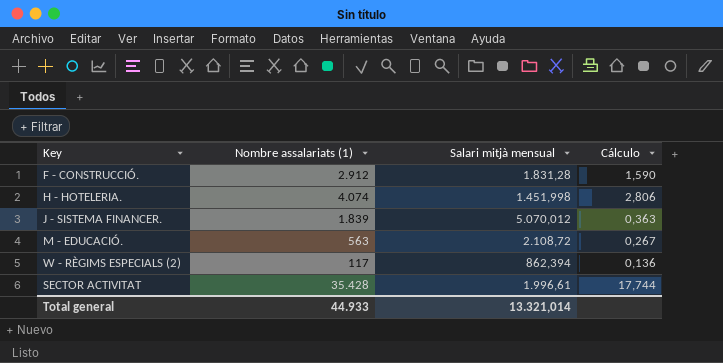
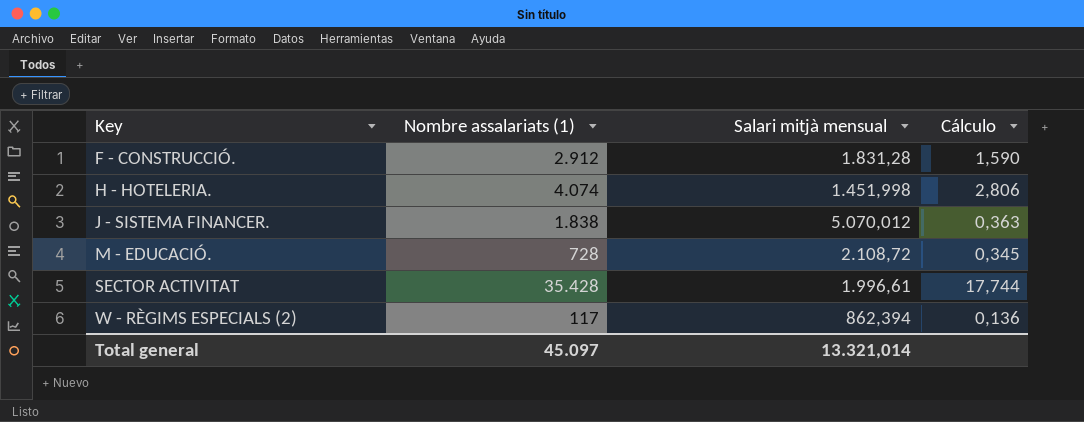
row order: none -> Key ascending
J - SISTEMA FINANCER. | Nombre assalariats (1): 1.839 -> 1.838
M - EDUCACIÓ. | Nombre assalariats (1): 563 -> 728
M - EDUCACIÓ. | Cálculo: 0,267 -> 0,345
Total general | Nombre assalariats (1): 44.933 -> 45.097

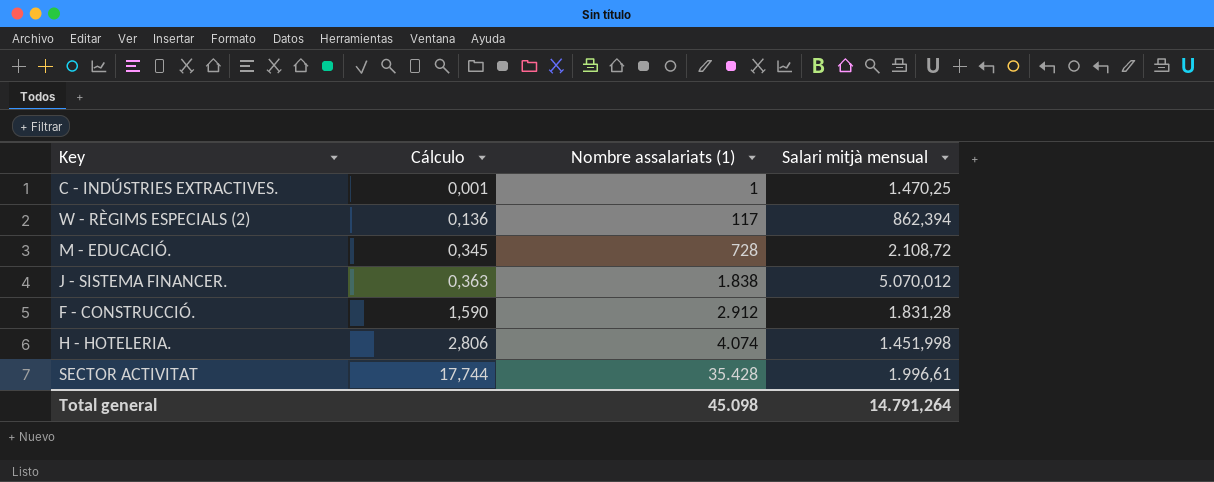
row order: Key ascending -> Cálculo ascending
column Cálculo | position: 4 -> 2
row C - INDÚSTRIES EXTRACTIVES.: none -> 0,001 | 1 | 1.470,25
Total general | Nombre assalariats (1): 45.097 -> 45.098
Total general | Salari mitjà mensual: 13.321,014 -> 14.791,264

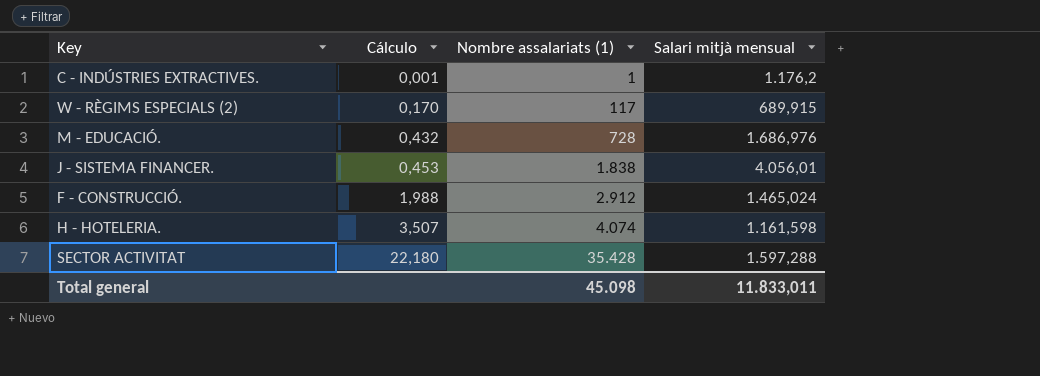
C - INDÚSTRIES EXTRACTIVES. | Salari mitjà mensual: 1.470,25 -> 1.176,2
W - RÈGIMS ESPECIALS (2) | Cálculo: 0,136 -> 0,170
W - RÈGIMS ESPECIALS (2) | Salari mitjà mensual: 862,394 -> 689,915
M - EDUCACIÓ. | Cálculo: 0,345 -> 0,432
M - EDUCACIÓ. | Salari mitjà mensual: 2.108,72 -> 1.686,976
J - SISTEMA FINANCER. | Cálculo: 0,363 -> 0,453
J - SISTEMA FINANCER. | Salari mitjà mensual: 5.070,012 -> 4.056,01
F - CONSTRUCCIÓ. | Cálculo: 1,590 -> 1,988
F - CONSTRUCCIÓ. | Salari mitjà mensual: 1.831,28 -> 1.465,024
H - HOTELERIA. | Cálculo: 2,806 -> 3,507
H - HOTELERIA. | Salari mitjà mensual: 1.451,998 -> 1.161,598
SECTOR ACTIVITAT | Cálculo: 17,744 -> 22,180
SECTOR ACTIVITAT | Salari mitjà mensual: 1.996,61 -> 1.597,288
Total general | Salari mitjà mensual: 14.791,264 -> 11.833,011

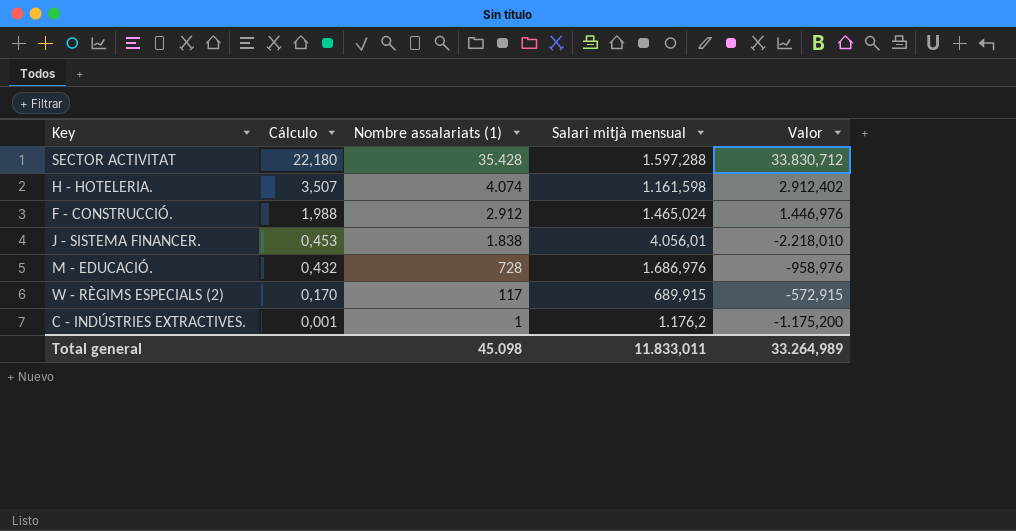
row order: Cálculo ascending -> Cálculo descending
column Valor | formula: none -> [Nombre assalariats (1)] - [Salari mitjà mensual]

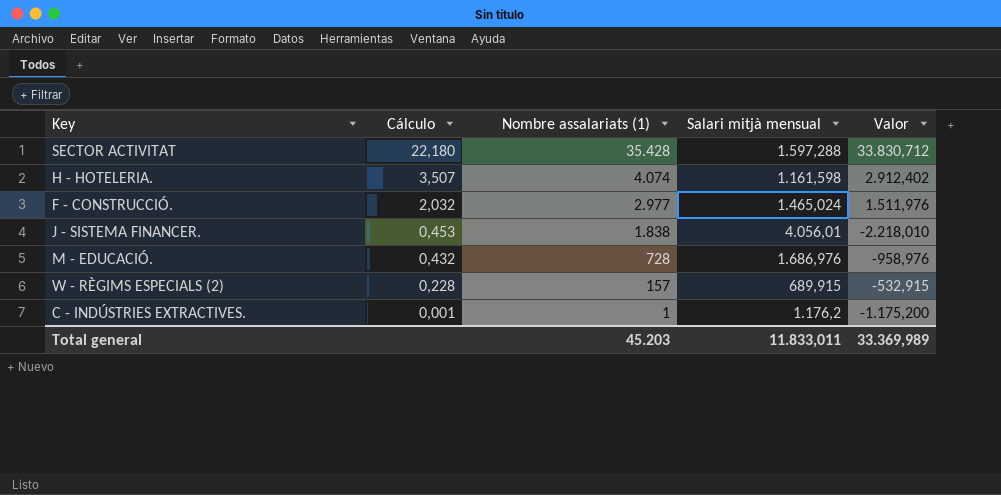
F - CONSTRUCCIÓ. | Cálculo: 1,988 -> 2,032
F - CONSTRUCCIÓ. | Nombre assalariats (1): 2.912 -> 2.977
F - CONSTRUCCIÓ. | Valor: 1.446,976 -> 1.511,976
W - RÈGIMS ESPECIALS (2) | Cálculo: 0,170 -> 0,228
W - RÈGIMS ESPECIALS (2) | Nombre assalariats (1): 117 -> 157
W - RÈGIMS ESPECIALS (2) | Valor: -572,915 -> -532,915
Total general | Nombre assalariats (1): 45.098 -> 45.203
Total general | Valor: 33.264,989 -> 33.369,989

